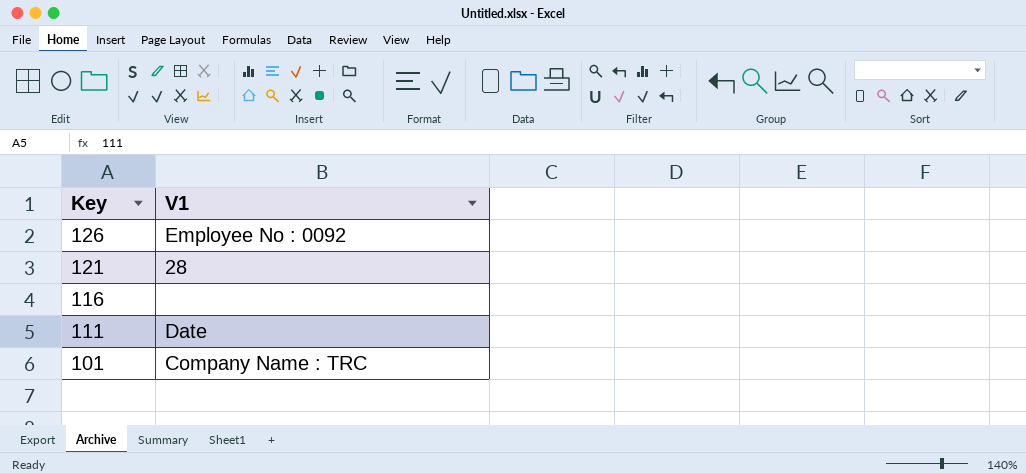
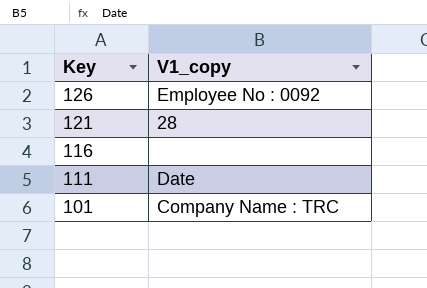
column name: V1 -> V1_copy

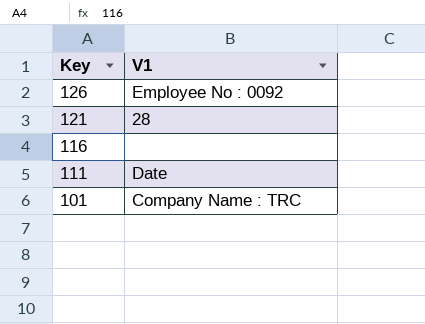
column name: V1_copy -> V1

